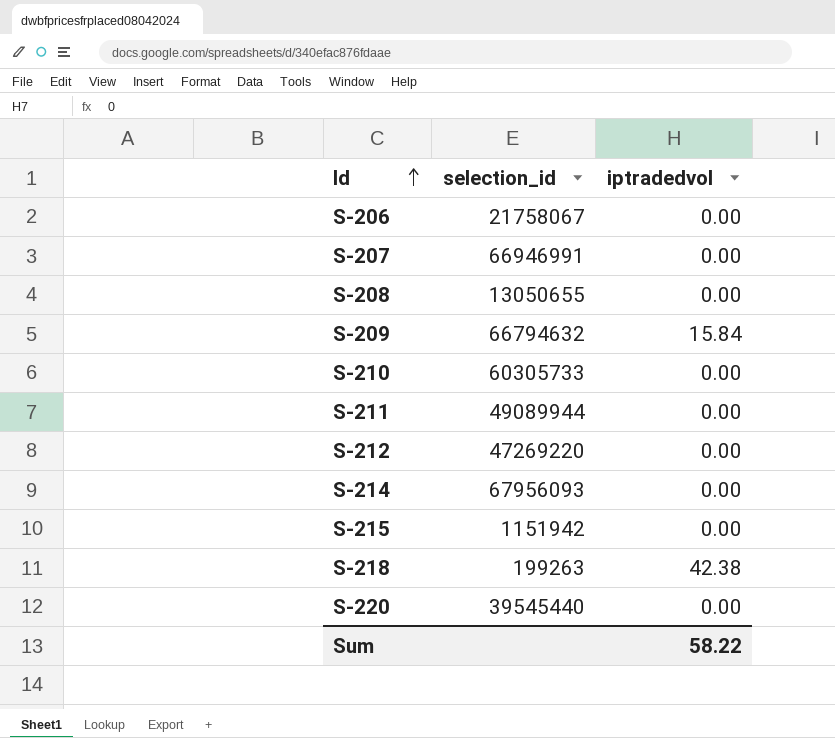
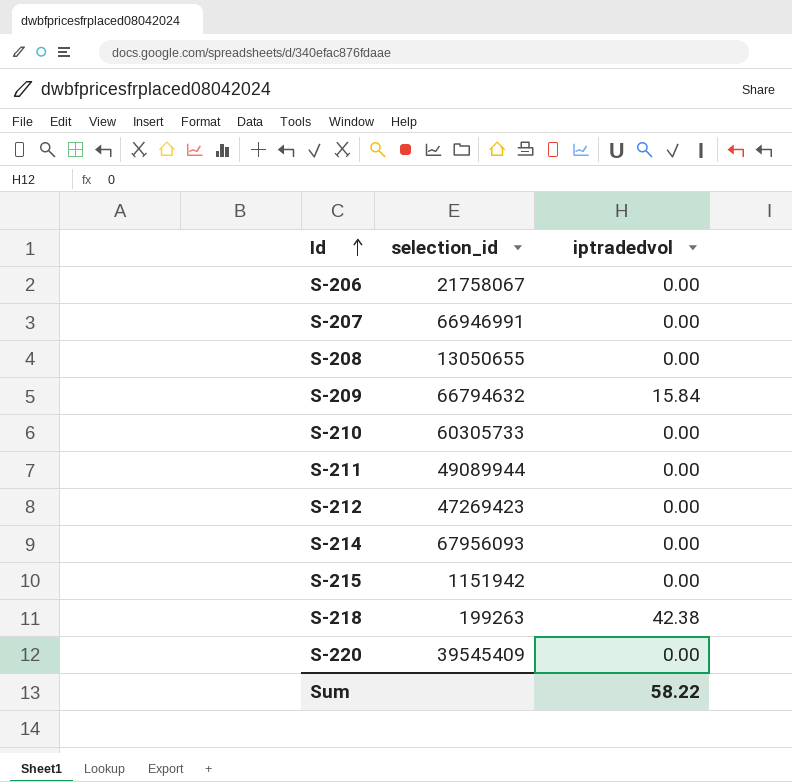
S-212 | selection_id: 47269220 -> 47269423
S-220 | selection_id: 39545440 -> 39545409

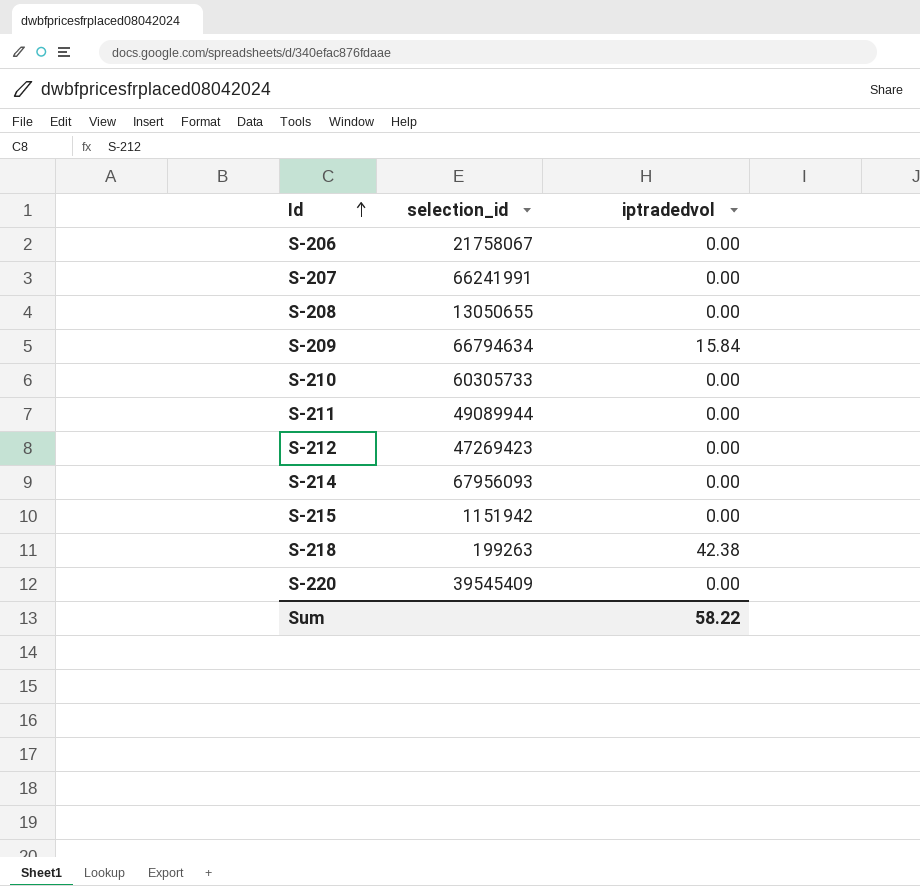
S-207 | selection_id: 66946991 -> 66241991
S-209 | selection_id: 66794632 -> 66794634

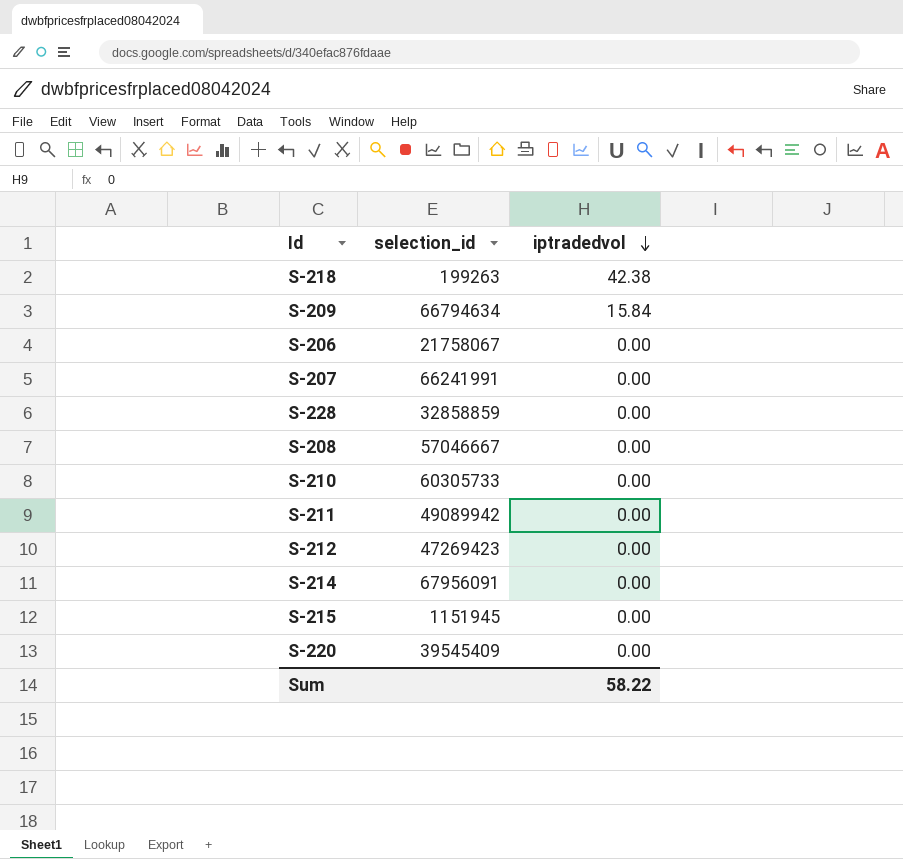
row order: Id ascending -> iptradedvol descending
row S-228: none -> 32858859 | 0.00
S-208 | selection_id: 13050655 -> 57046667
S-211 | selection_id: 49089944 -> 49089942
S-214 | selection_id: 67956093 -> 67956091
S-215 | selection_id: 1151942 -> 1151945

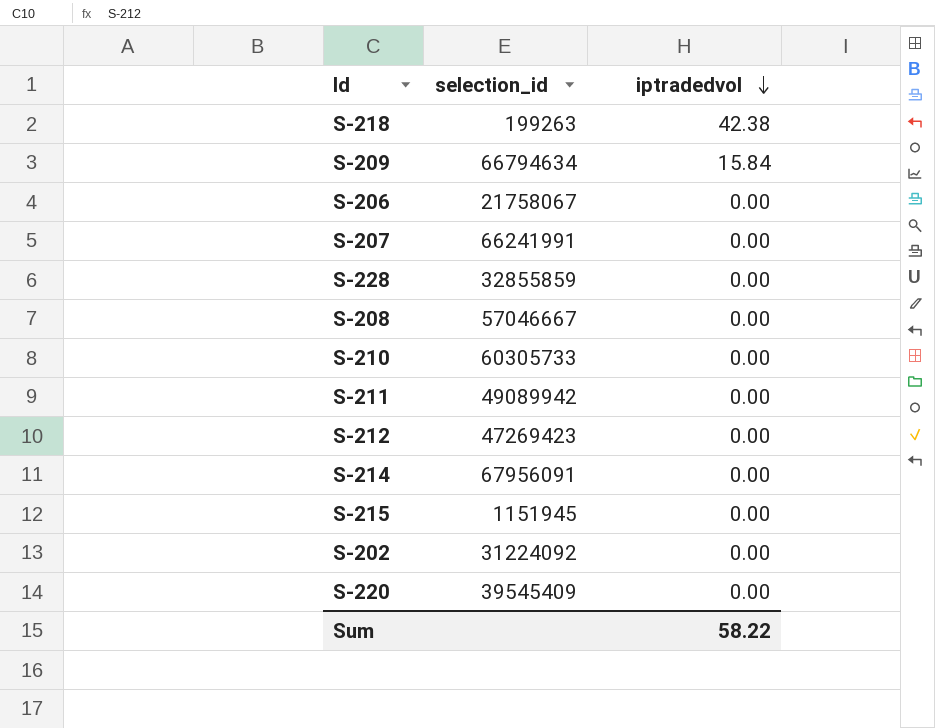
S-228 | selection_id: 32858859 -> 32855859
row S-202: none -> 31224092 | 0.00

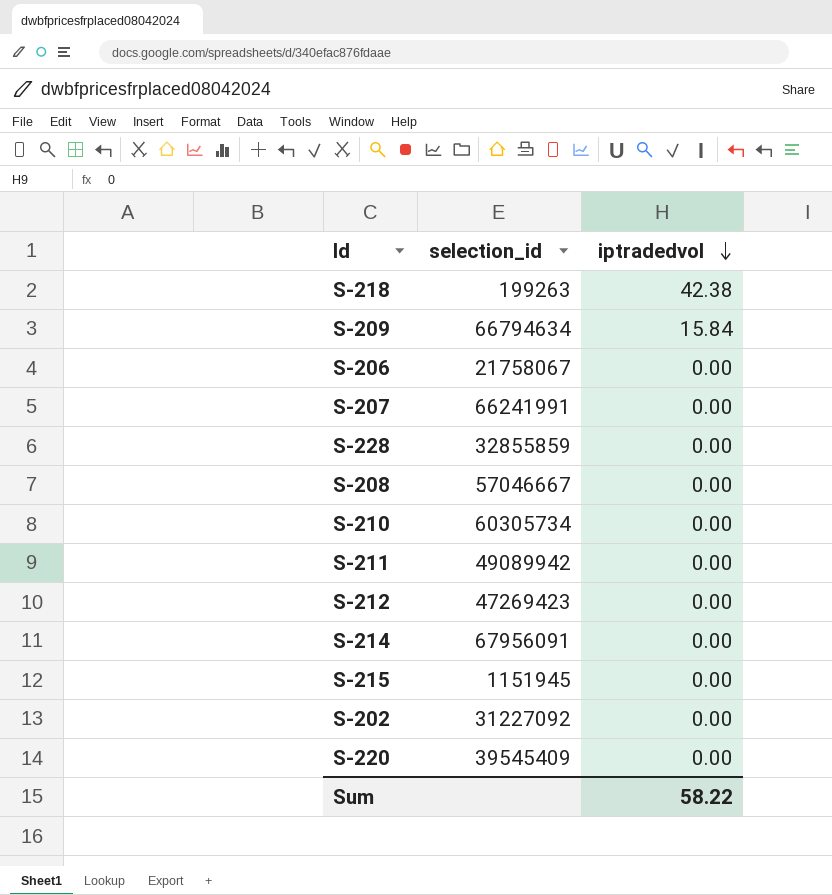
S-210 | selection_id: 60305733 -> 60305734
S-202 | selection_id: 31224092 -> 31227092

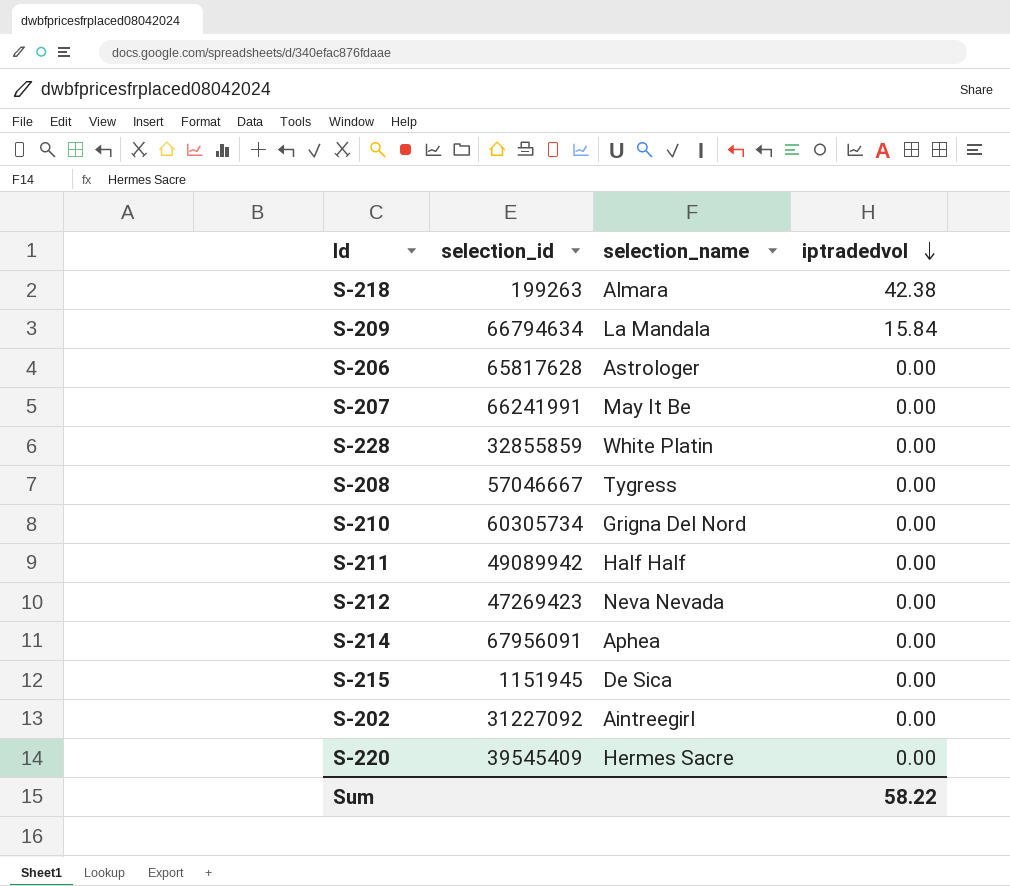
column selection_name | position: none -> 3
S-206 | selection_id: 21758067 -> 65817628

